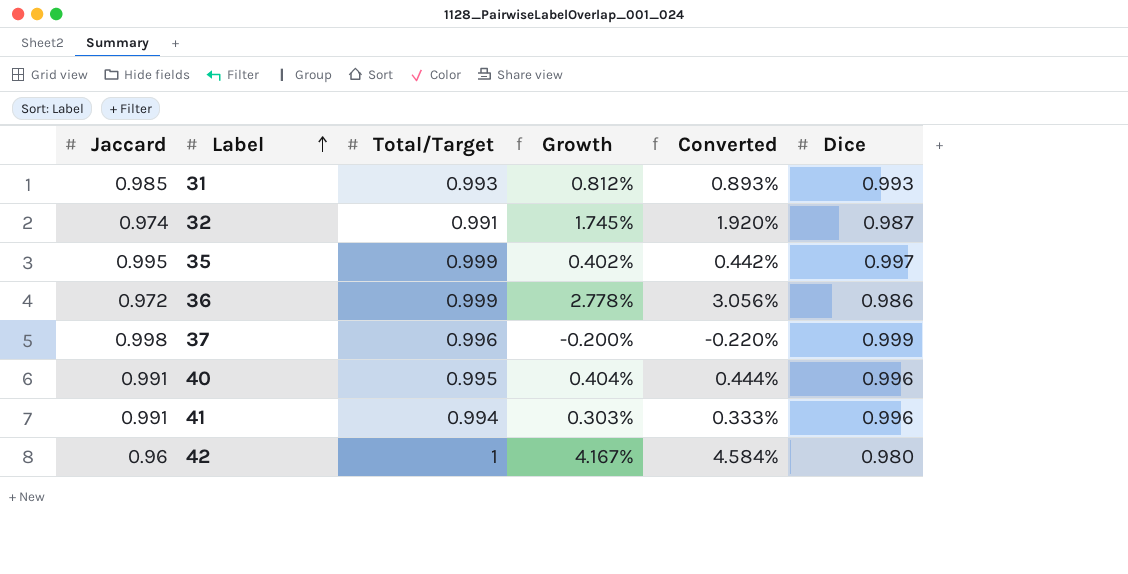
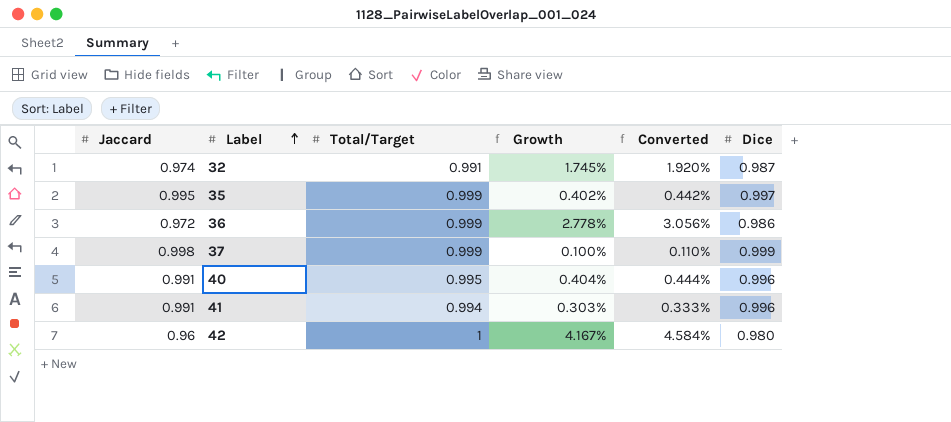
row 31: 0.985 | 0.993 | 0.812% | 0.893% | 0.993 -> none
37 | Total/Target: 0.996 -> 0.999
37 | Growth: -0.200% -> 0.100%
37 | Converted: -0.220% -> 0.110%

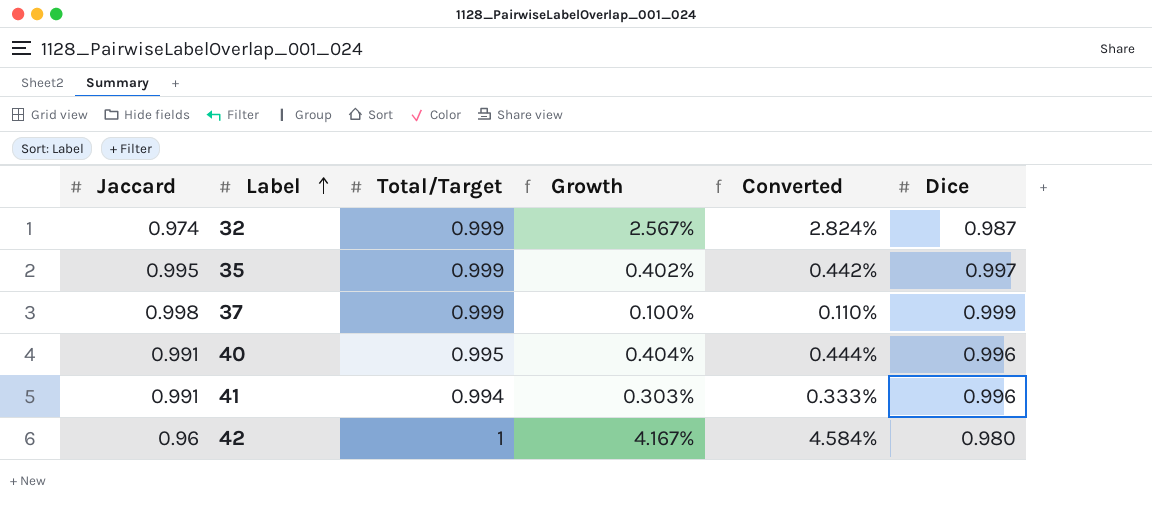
row 36: 0.972 | 0.999 | 2.778% | 3.056% | 0.986 -> none
32 | Total/Target: 0.991 -> 0.999
32 | Growth: 1.745% -> 2.567%
32 | Converted: 1.920% -> 2.824%

